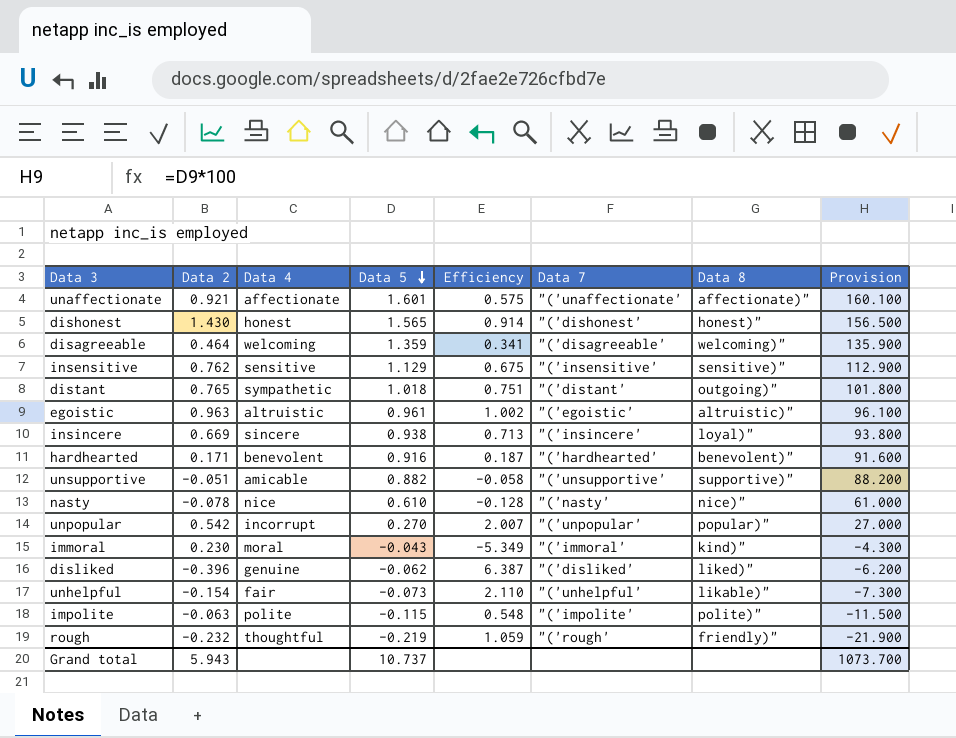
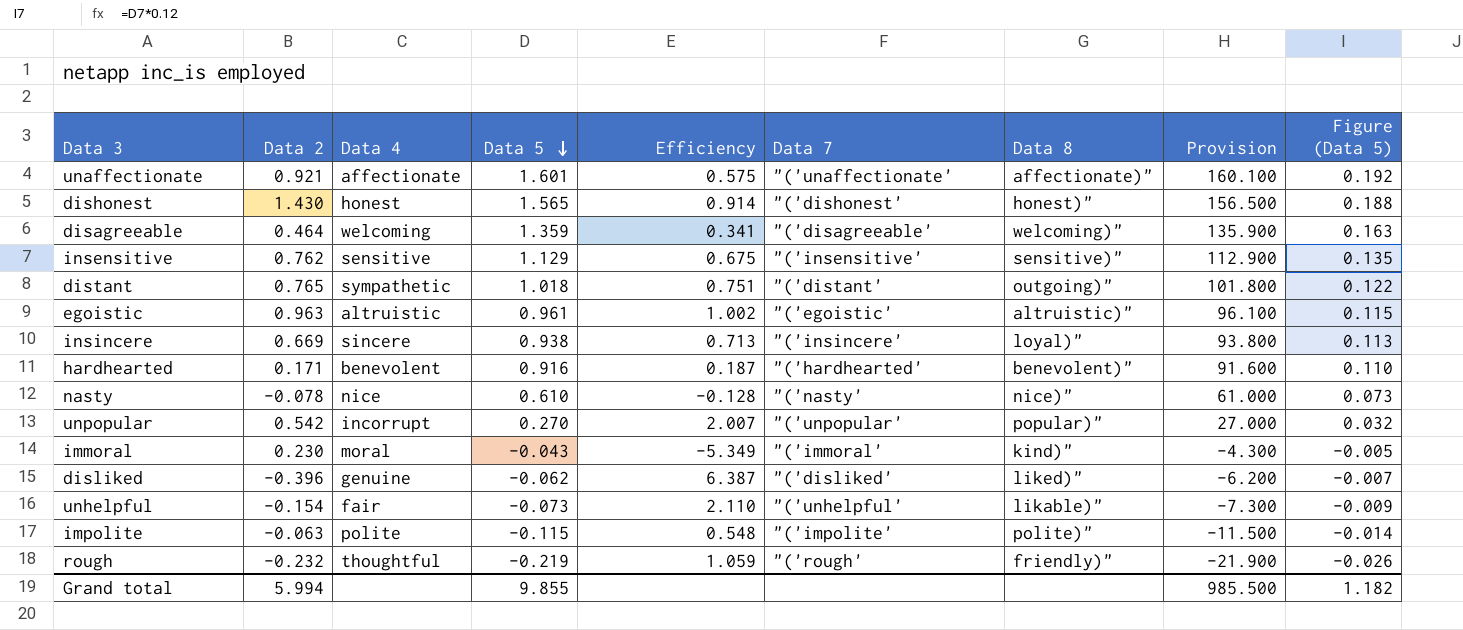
column Figure (Data 5) | formula: none -> [Data 5] * 0.12
row unsupportive: -0.051 | amicable | 0.882 | -0.058 | "('unsupportive' | supportive)" | 88.200 -> none
Grand total | Data 2: 5.943 -> 5.994
Grand total | Data 5: 10.737 -> 9.855
Grand total | Provision: 1073.700 -> 985.500

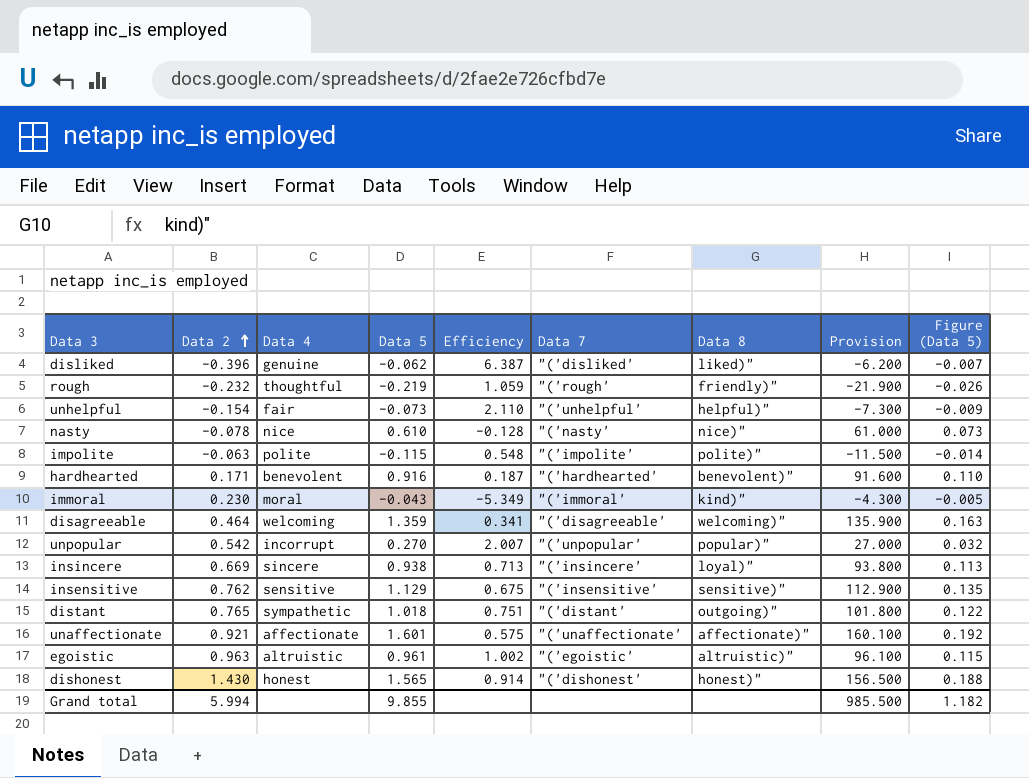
row order: Data 5 descending -> Data 2 ascending
unhelpful | Data 8: likable)" -> helpful)"

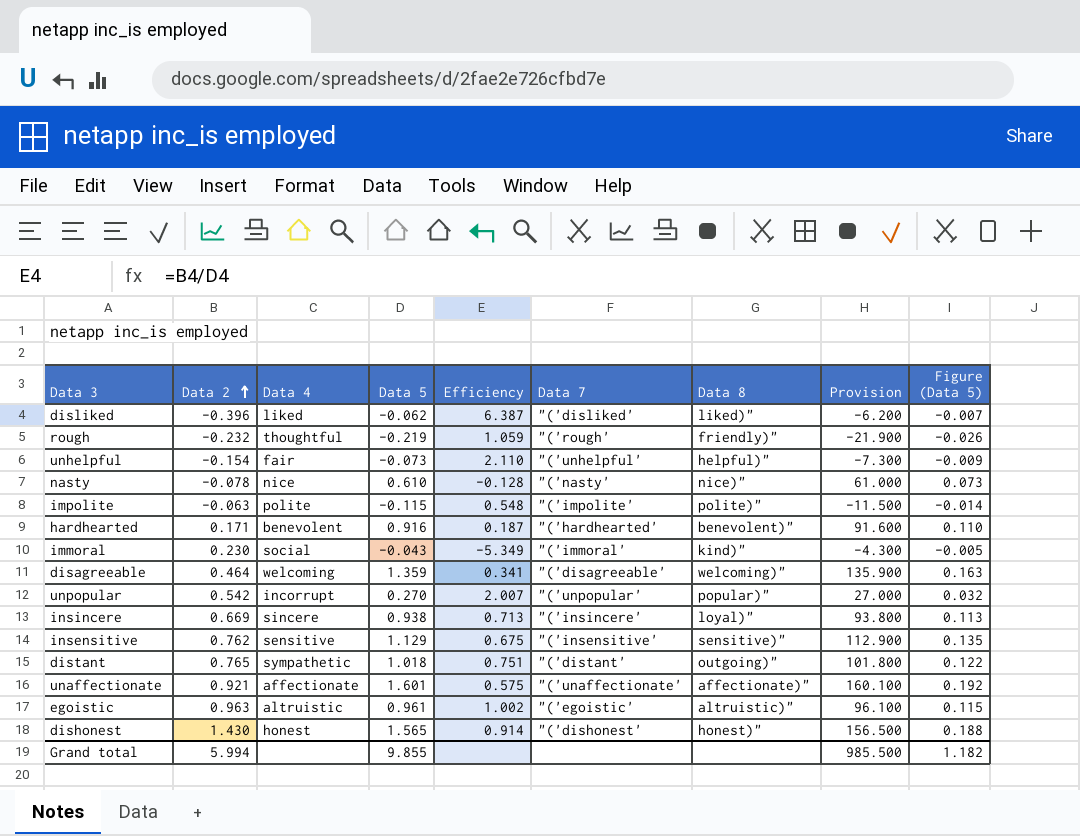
disliked | Data 4: genuine -> liked
immoral | Data 4: moral -> social

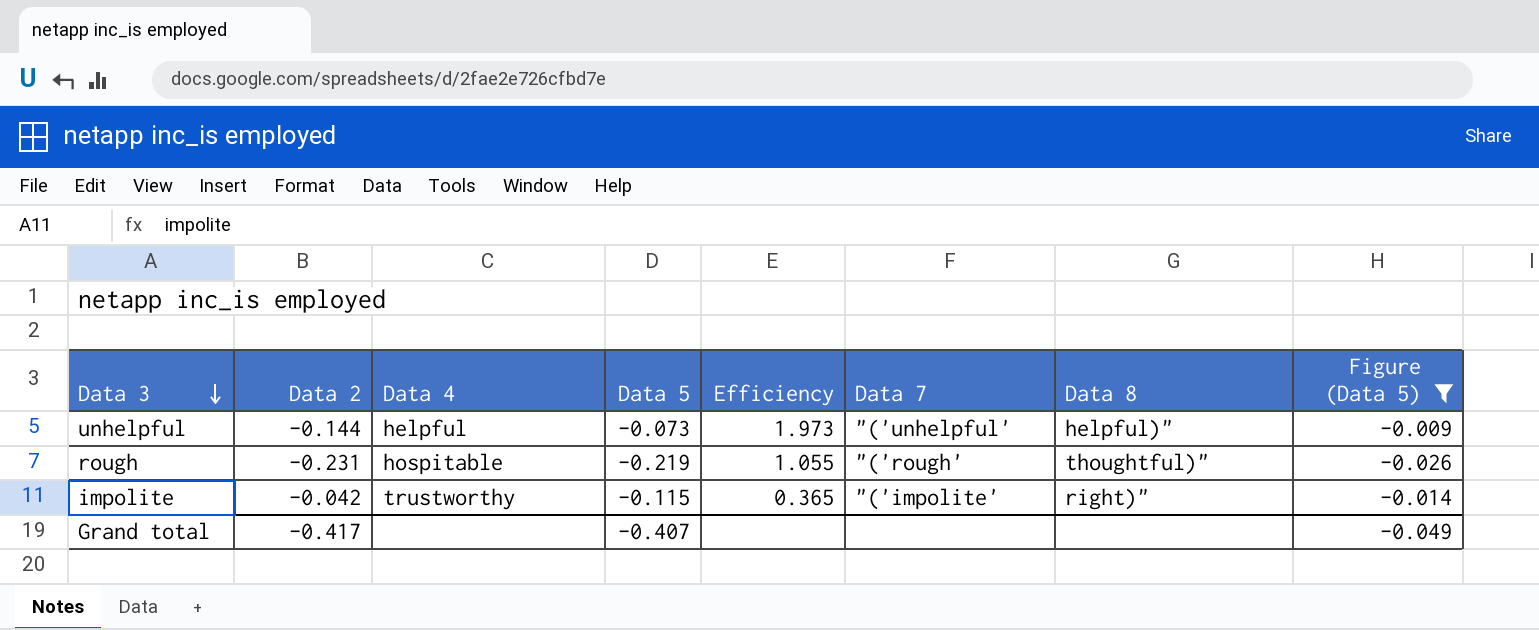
filter: none -> Figure (Data 5) <= -0.009
row order: Data 2 ascending -> Data 3 descending
column Provision | formula: [Data 5] * 100 -> none
unhelpful | Data 2: -0.154 -> -0.144
unhelpful | Data 4: fair -> helpful
unhelpful | Efficiency: 2.110 -> 1.973
rough | Data 2: -0.232 -> -0.231
rough | Data 4: thoughtful -> hospitable
rough | Efficiency: 1.059 -> 1.055
rough | Data 8: friendly)" -> thoughtful)"
impolite | Data 2: -0.063 -> -0.042
impolite | Data 4: polite -> trustworthy
impolite | Efficiency: 0.548 -> 0.365
impolite | Data 8: polite)" -> right)"
Grand total | Data 2: 5.994 -> -0.417
Grand total | Data 5: 9.855 -> -0.407
Grand total | Figure (Data 5): 1.182 -> -0.049

